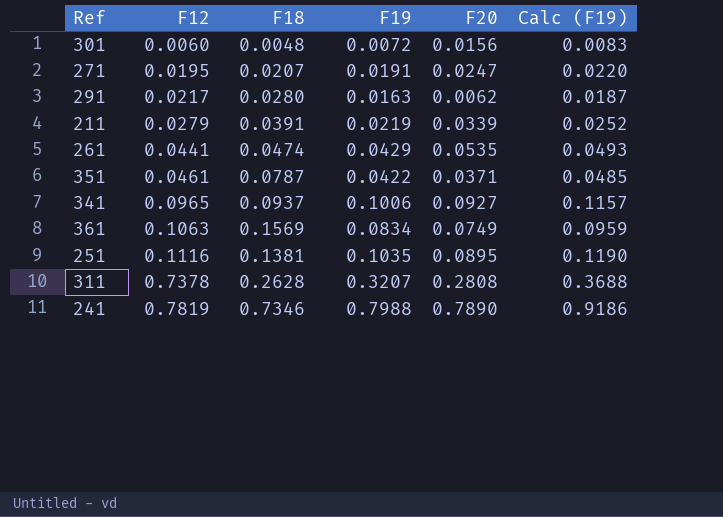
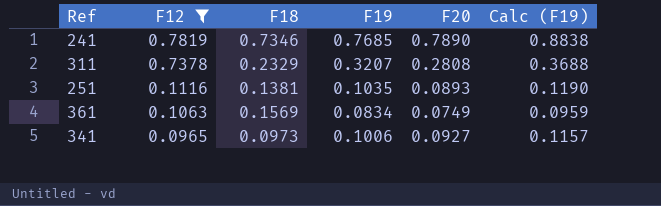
filter: none -> F12 >= 0.0965
row order: F12 ascending -> F12 descending
241 | F19: 0.7988 -> 0.7685
241 | Calc (F19): 0.9186 -> 0.8838
311 | F18: 0.2628 -> 0.2329
251 | F20: 0.0895 -> 0.0893
341 | F18: 0.0937 -> 0.0973

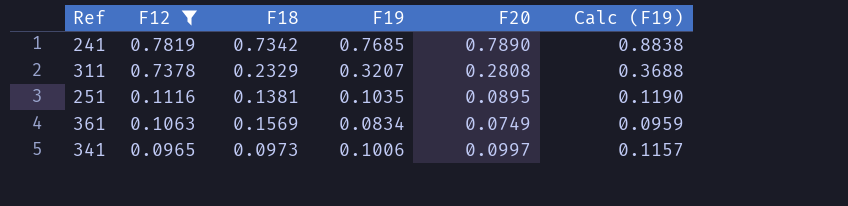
241 | F18: 0.7346 -> 0.7342
251 | F20: 0.0893 -> 0.0895
341 | F20: 0.0927 -> 0.0997

